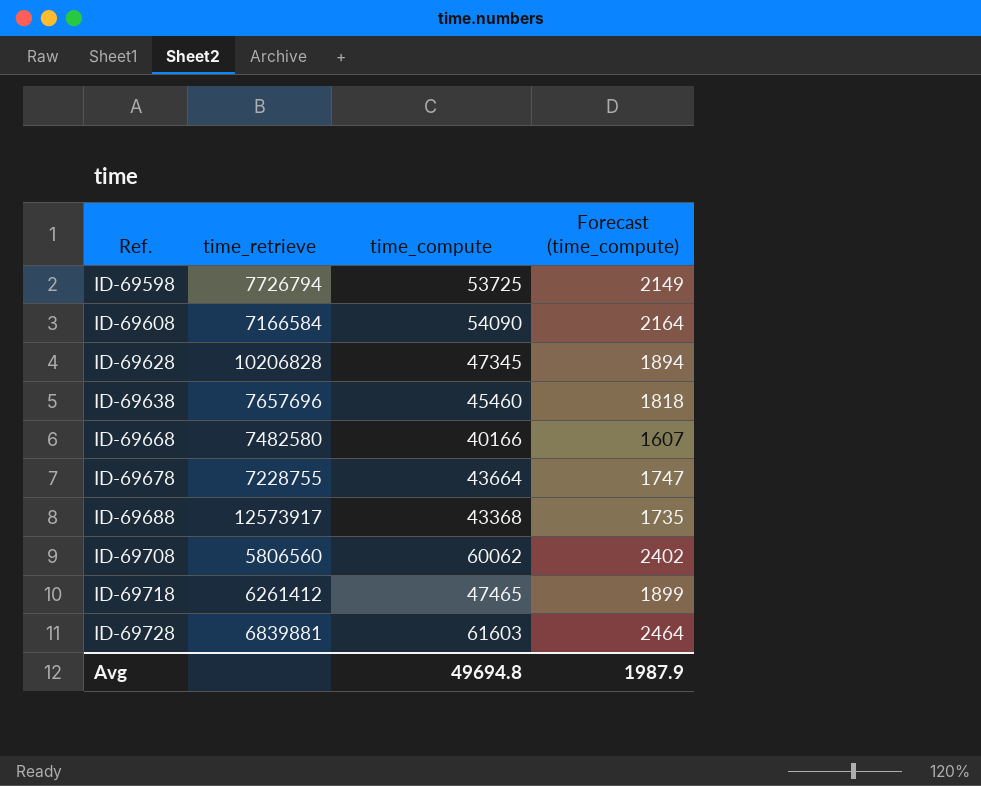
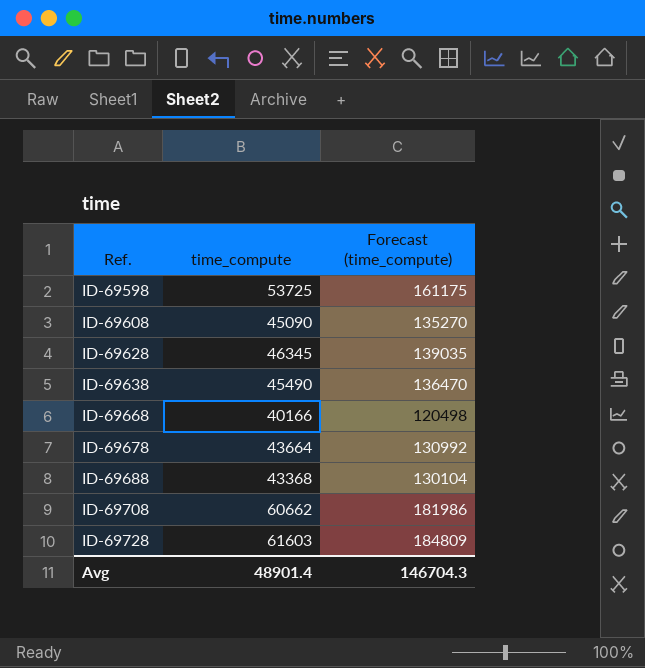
column time_retrieve | position: 2 -> none
column Forecast (time_compute) | formula: [time_compute] * 0.04 -> [time_compute] * 3
row ID-69718: 6261412 | 47465 | 1899 -> none
ID-69608 | time_compute: 54090 -> 45090
ID-69628 | time_compute: 47345 -> 46345
ID-69638 | time_compute: 45460 -> 45490
ID-69708 | time_compute: 60062 -> 60662
Avg | time_compute: 49694.8 -> 48901.4
Avg | Forecast (time_compute): 1987.9 -> 146704.3

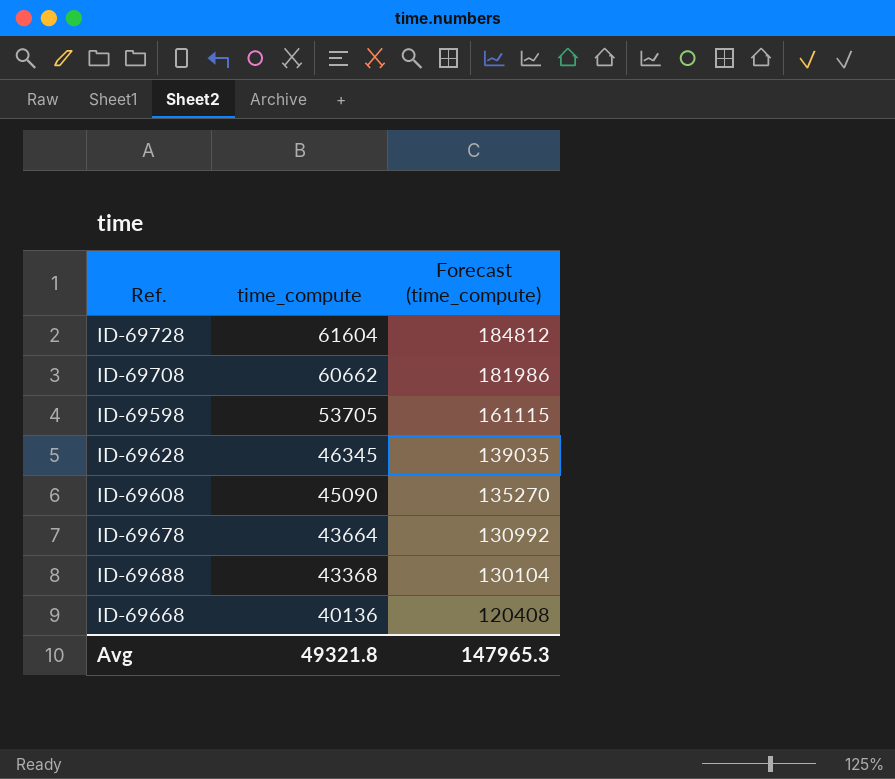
row order: Ref. ascending -> time_compute descending
row ID-69638: 45490 | 136470 -> none
ID-69728 | time_compute: 61603 -> 61604
ID-69728 | Forecast (time_compute): 184809 -> 184812
ID-69598 | time_compute: 53725 -> 53705
ID-69598 | Forecast (time_compute): 161175 -> 161115
ID-69668 | time_compute: 40166 -> 40136
ID-69668 | Forecast (time_compute): 120498 -> 120408
Avg | time_compute: 48901.4 -> 49321.8
Avg | Forecast (time_compute): 146704.3 -> 147965.3

